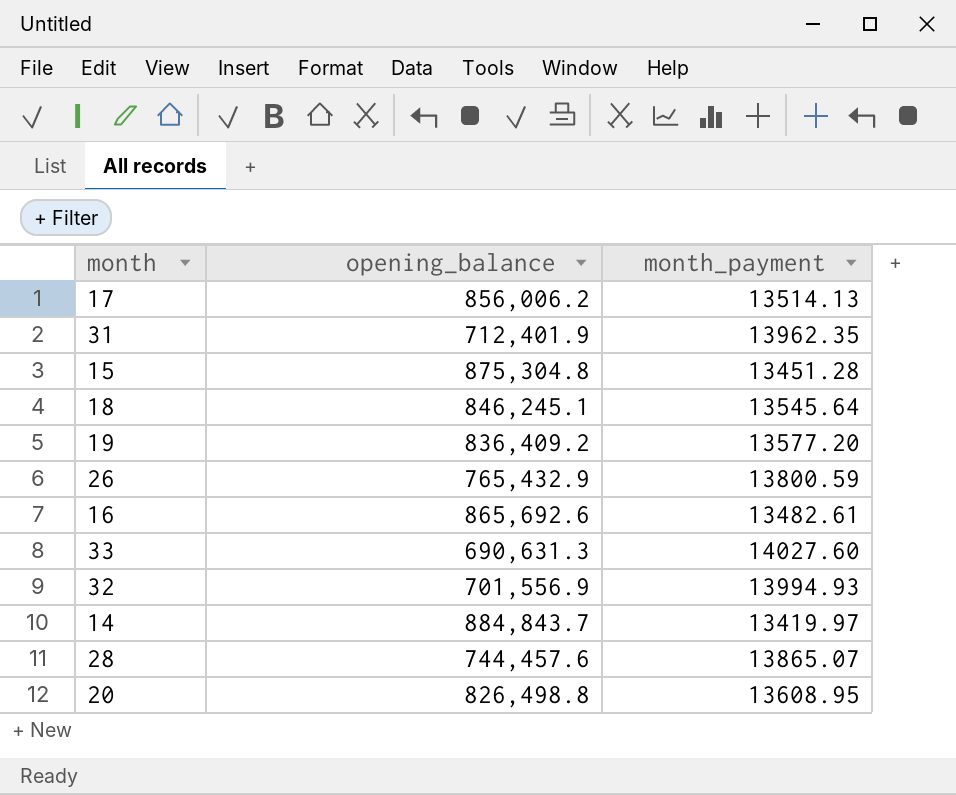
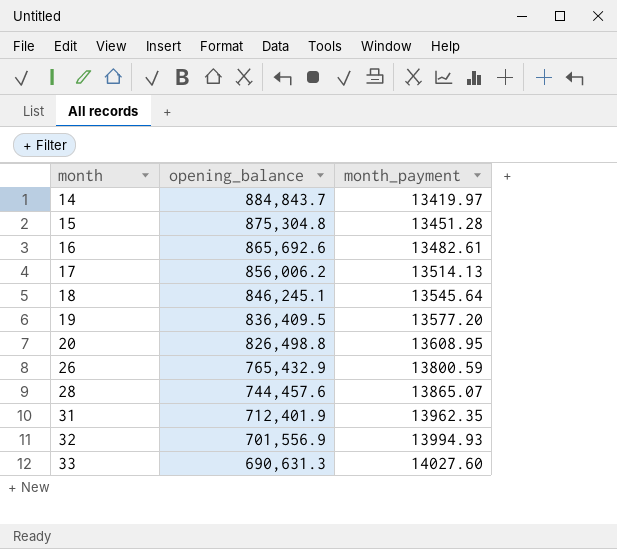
row order: none -> month ascending
19 | opening_balance: 836,409.2 -> 836,409.5

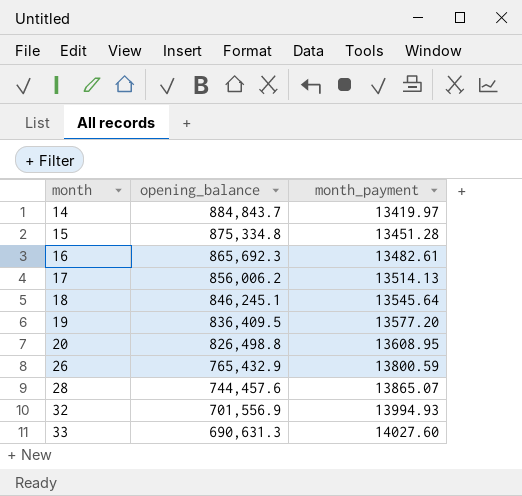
row 31: 712,401.9 | 13962.35 -> none
15 | opening_balance: 875,304.8 -> 875,334.8
16 | opening_balance: 865,692.6 -> 865,692.3

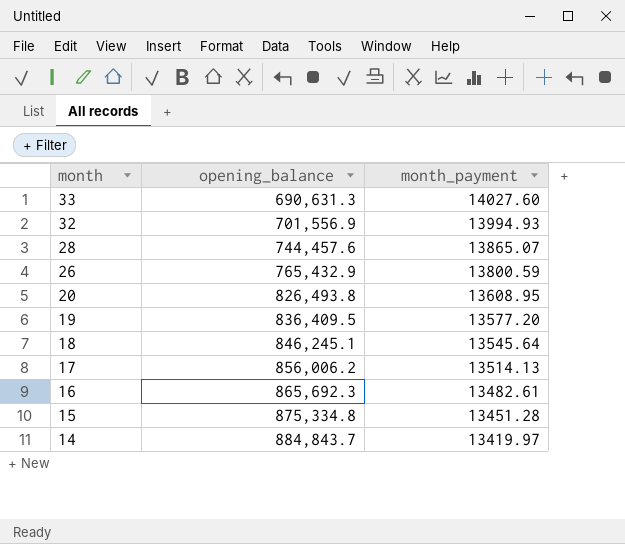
row order: month ascending -> month descending
20 | opening_balance: 826,498.8 -> 826,493.8

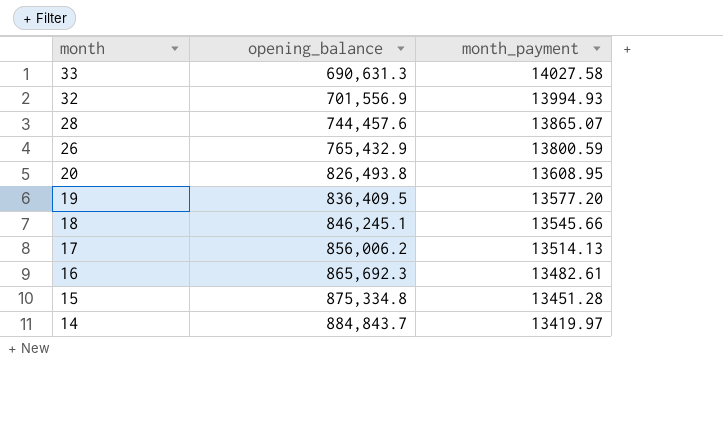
33 | month_payment: 14027.60 -> 14027.58
18 | month_payment: 13545.64 -> 13545.66

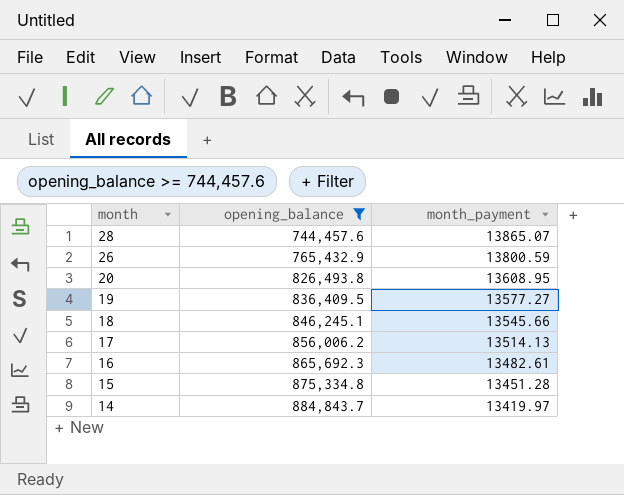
filter: none -> opening_balance >= 744,457.6
19 | month_payment: 13577.20 -> 13577.27

